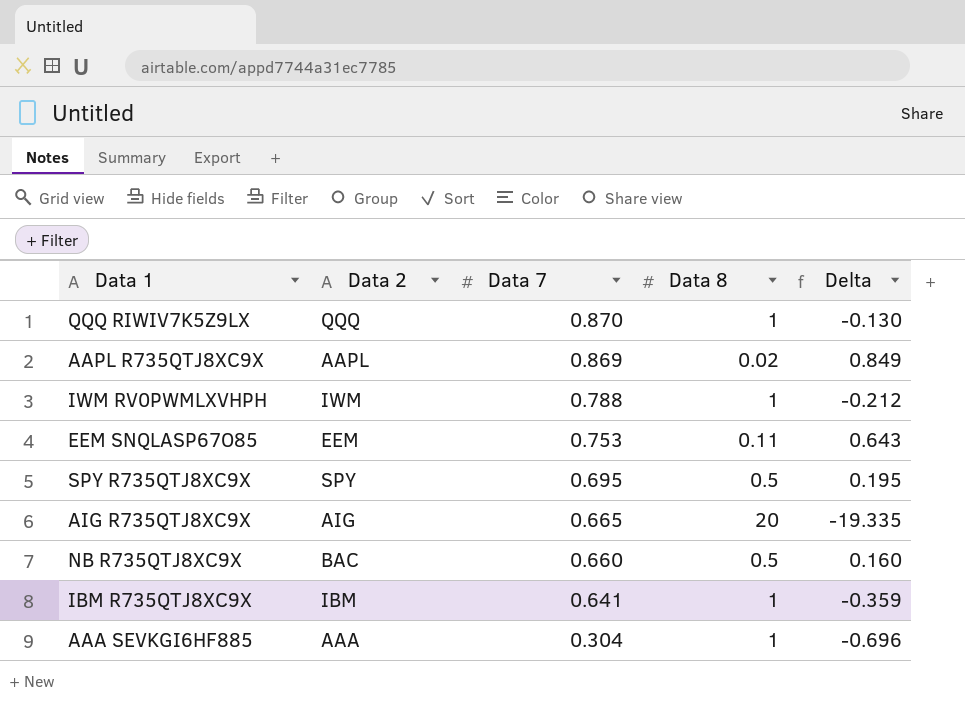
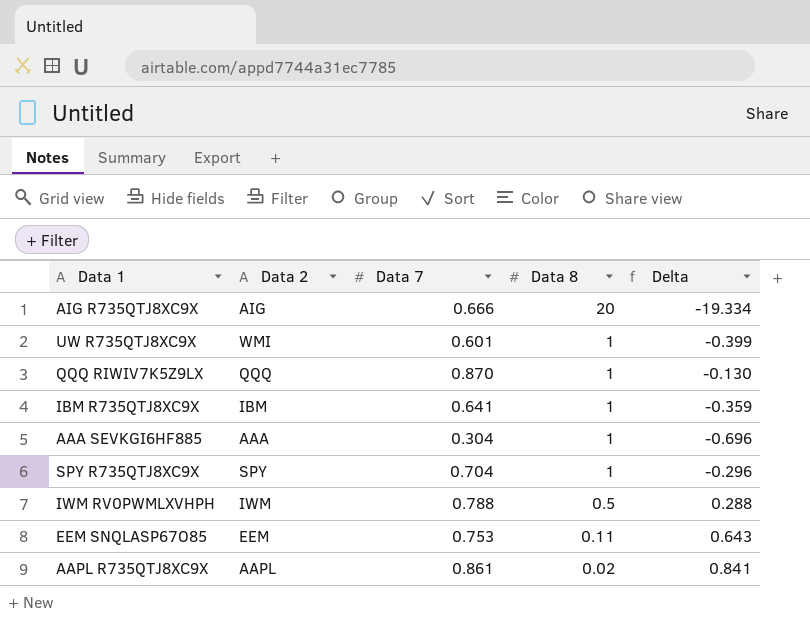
row order: Data 7 descending -> Data 8 descending
row NB R735QTJ8XC9X: BAC | 0.660 | 0.5 | 0.160 -> none
AIG R735QTJ8XC9X | Data 7: 0.665 -> 0.666
AIG R735QTJ8XC9X | Delta: -19.335 -> -19.334
row UW R735QTJ8XC9X: none -> WMI | 0.601 | 1 | -0.399
SPY R735QTJ8XC9X | Data 7: 0.695 -> 0.704
SPY R735QTJ8XC9X | Data 8: 0.5 -> 1
SPY R735QTJ8XC9X | Delta: 0.195 -> -0.296
IWM RV0PWMLXVHPH | Data 8: 1 -> 0.5
IWM RV0PWMLXVHPH | Delta: -0.212 -> 0.288
AAPL R735QTJ8XC9X | Data 7: 0.869 -> 0.861
AAPL R735QTJ8XC9X | Delta: 0.849 -> 0.841

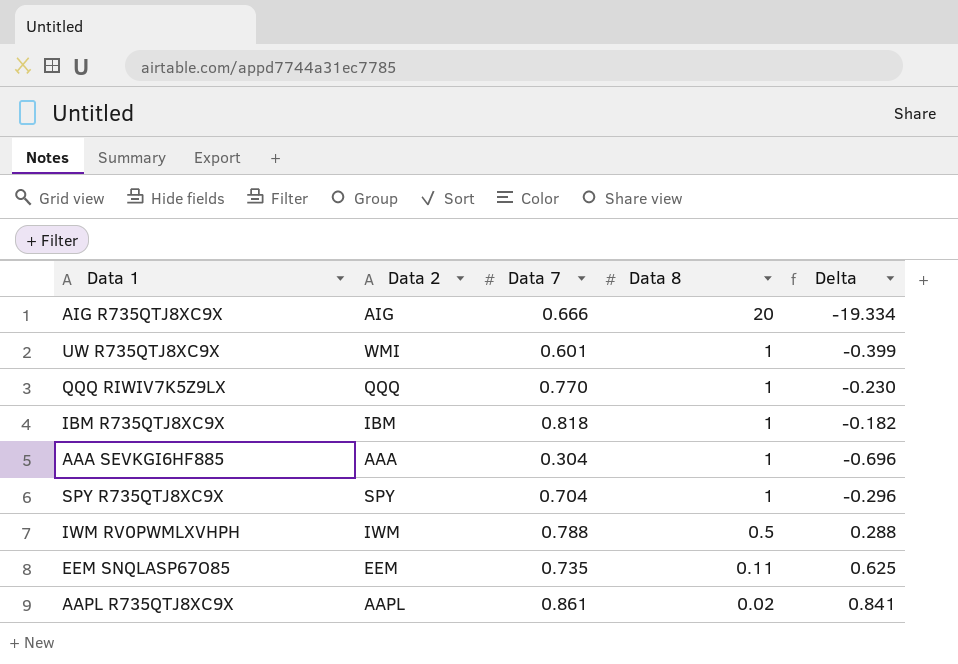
QQQ RIWIV7K5Z9LX | Data 7: 0.870 -> 0.770
QQQ RIWIV7K5Z9LX | Delta: -0.130 -> -0.230
IBM R735QTJ8XC9X | Data 7: 0.641 -> 0.818
IBM R735QTJ8XC9X | Delta: -0.359 -> -0.182
EEM SNQLASP67O85 | Data 7: 0.753 -> 0.735
EEM SNQLASP67O85 | Delta: 0.643 -> 0.625

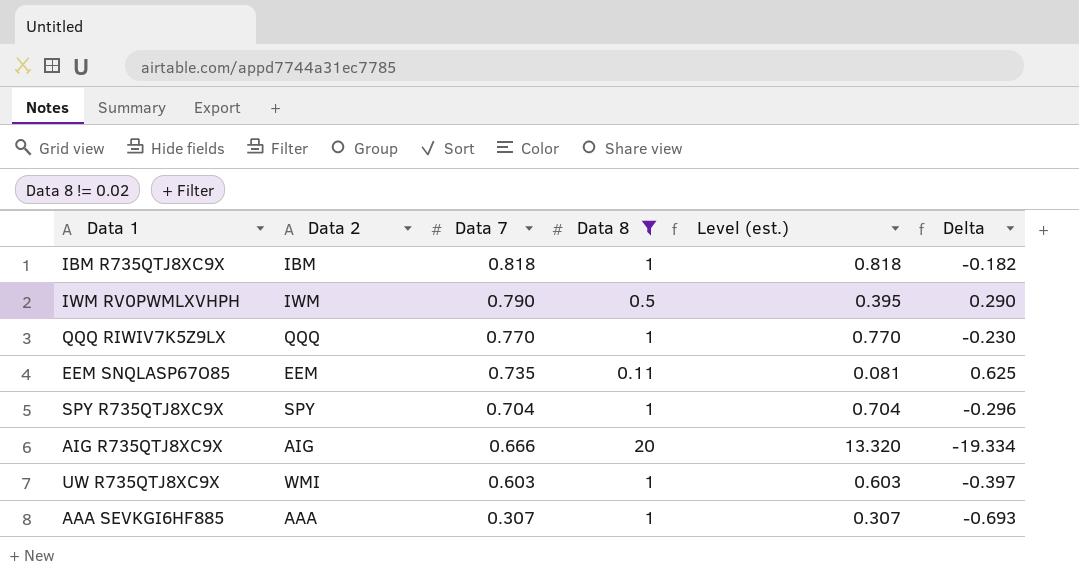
filter: none -> Data 8 != 0.02
row order: Data 8 descending -> Data 7 descending
column Level (est.) | formula: none -> [Data 7] * [Data 8]
IWM RV0PWMLXVHPH | Data 7: 0.788 -> 0.790
IWM RV0PWMLXVHPH | Delta: 0.288 -> 0.290
UW R735QTJ8XC9X | Data 7: 0.601 -> 0.603
UW R735QTJ8XC9X | Delta: -0.399 -> -0.397
AAA SEVKGI6HF885 | Data 7: 0.304 -> 0.307
AAA SEVKGI6HF885 | Delta: -0.696 -> -0.693

